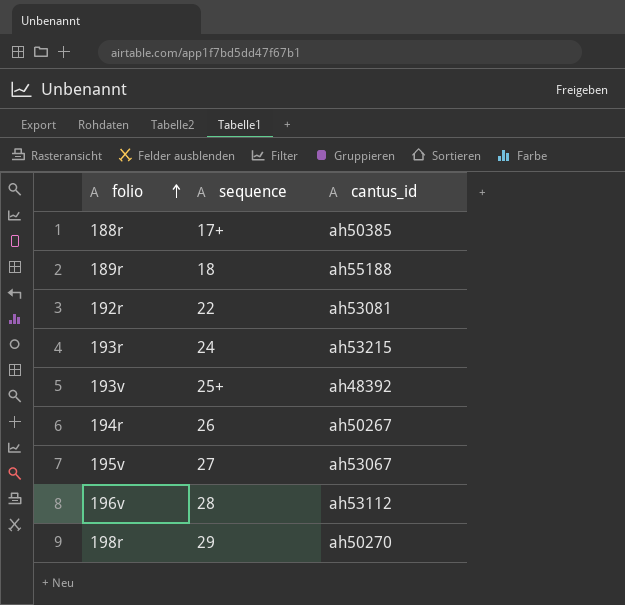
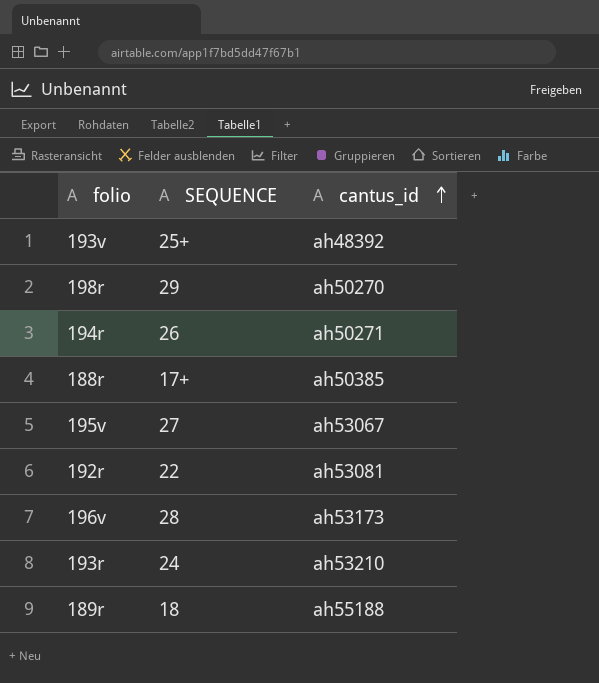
row order: folio ascending -> cantus_id ascending
column name: sequence -> SEQUENCE
194r | cantus_id: ah50267 -> ah50271
196v | cantus_id: ah53112 -> ah53173
193r | cantus_id: ah53215 -> ah53210

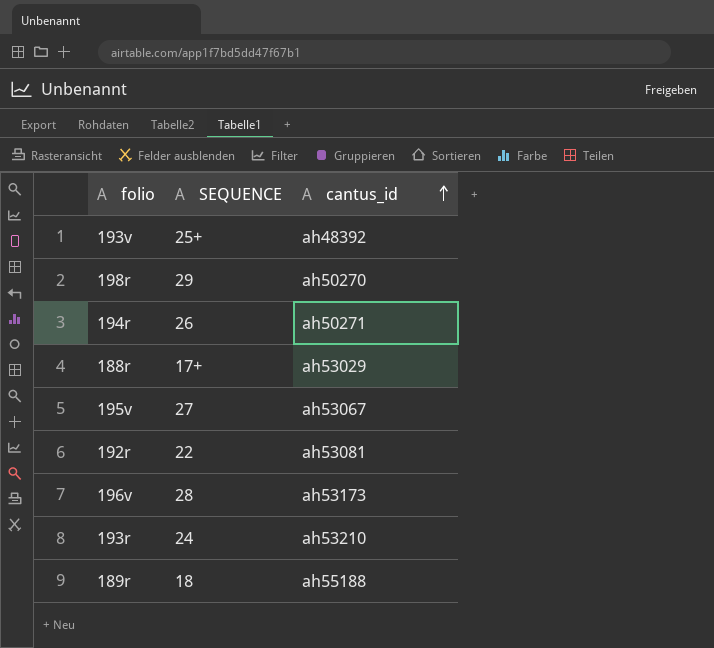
188r | cantus_id: ah50385 -> ah53029

